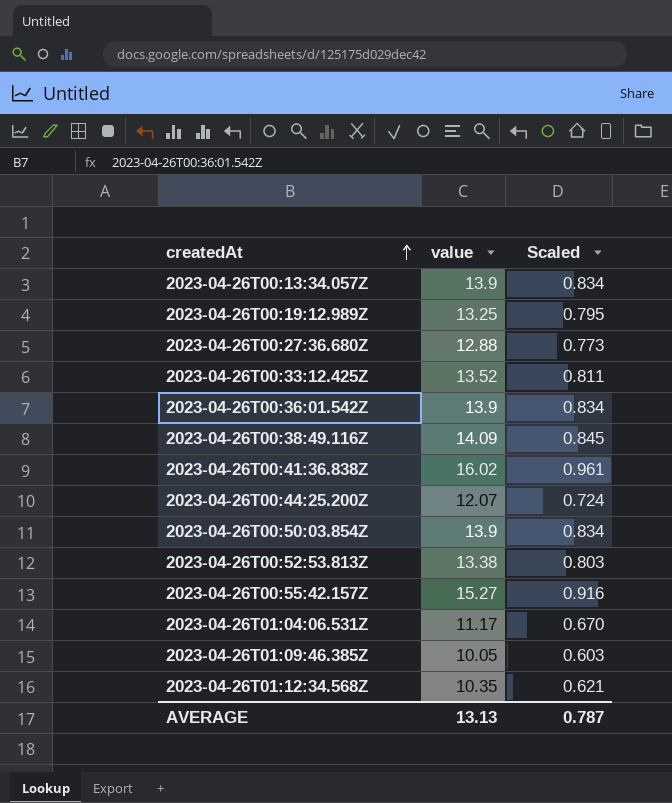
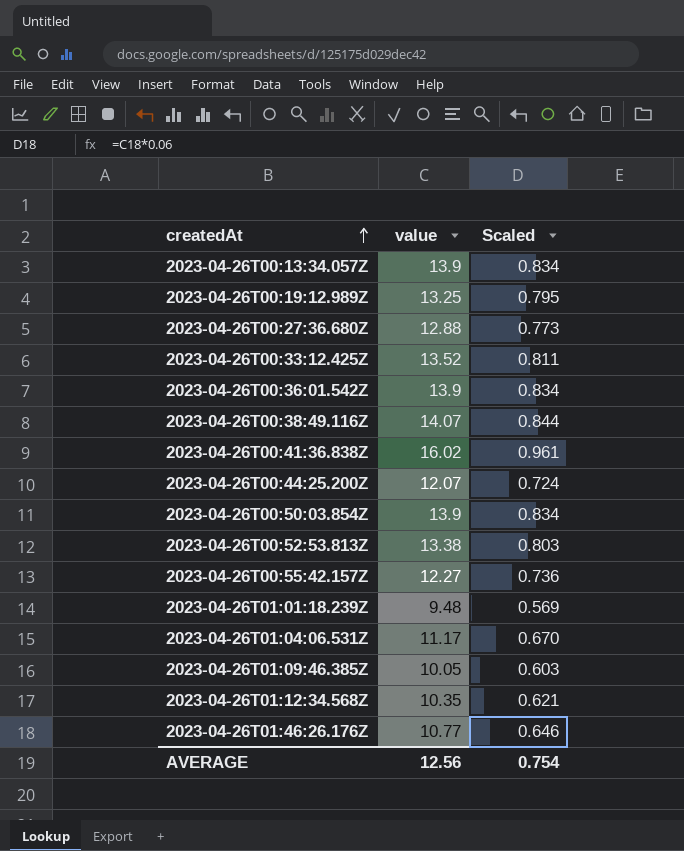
2023-04-26T00:38:49.116Z | value: 14.09 -> 14.07
2023-04-26T00:38:49.116Z | Scaled: 0.845 -> 0.844
2023-04-26T00:55:42.157Z | value: 15.27 -> 12.27
2023-04-26T00:55:42.157Z | Scaled: 0.916 -> 0.736
row 2023-04-26T01:01:18.239Z: none -> 9.48 | 0.569
row 2023-04-26T01:46:26.176Z: none -> 10.77 | 0.646
AVERAGE | value: 13.13 -> 12.56
AVERAGE | Scaled: 0.787 -> 0.754

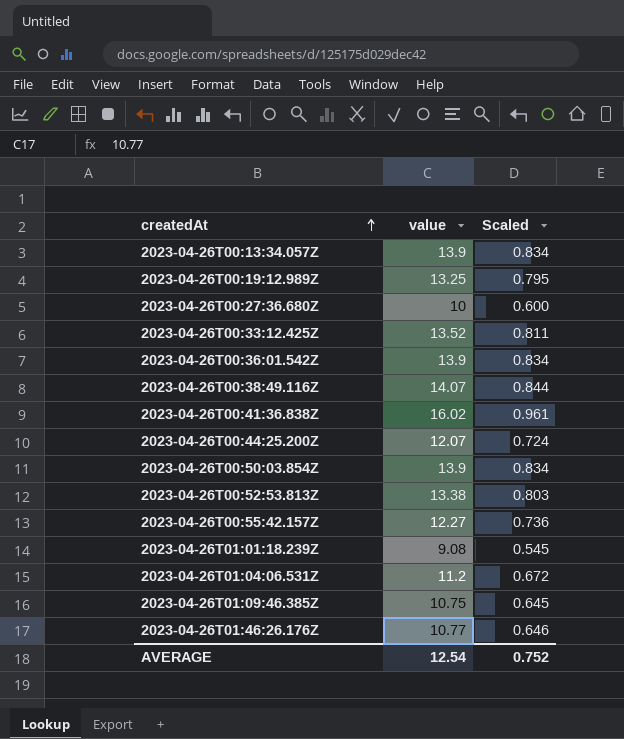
row 2023-04-26T01:12:34.568Z: 10.35 | 0.621 -> none
2023-04-26T00:27:36.680Z | value: 12.88 -> 10
2023-04-26T00:27:36.680Z | Scaled: 0.773 -> 0.600
2023-04-26T01:01:18.239Z | value: 9.48 -> 9.08
2023-04-26T01:01:18.239Z | Scaled: 0.569 -> 0.545
2023-04-26T01:04:06.531Z | value: 11.17 -> 11.2
2023-04-26T01:04:06.531Z | Scaled: 0.670 -> 0.672
2023-04-26T01:09:46.385Z | value: 10.05 -> 10.75
2023-04-26T01:09:46.385Z | Scaled: 0.603 -> 0.645
AVERAGE | value: 12.56 -> 12.54
AVERAGE | Scaled: 0.754 -> 0.752

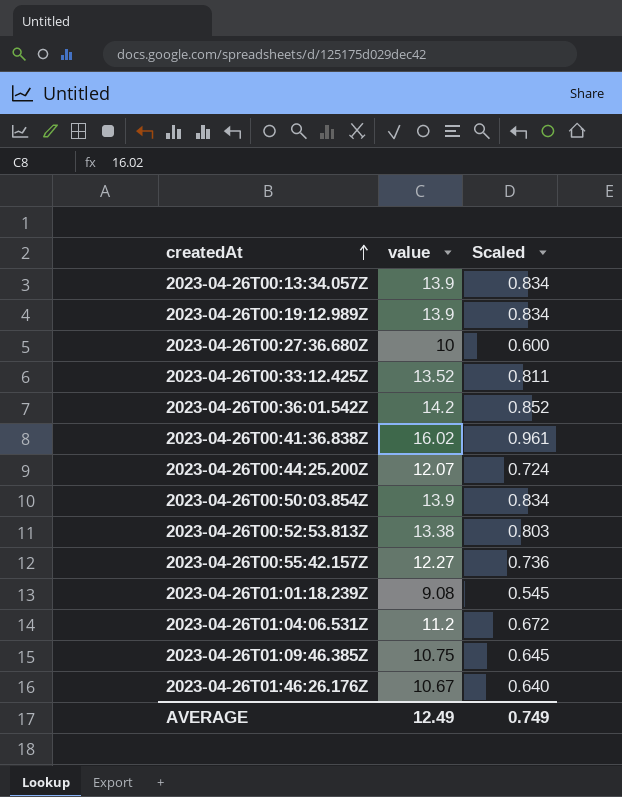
row 2023-04-26T00:38:49.116Z: 14.07 | 0.844 -> none
2023-04-26T00:19:12.989Z | value: 13.25 -> 13.9
2023-04-26T00:19:12.989Z | Scaled: 0.795 -> 0.834
2023-04-26T00:36:01.542Z | value: 13.9 -> 14.2
2023-04-26T00:36:01.542Z | Scaled: 0.834 -> 0.852
2023-04-26T01:46:26.176Z | value: 10.77 -> 10.67
2023-04-26T01:46:26.176Z | Scaled: 0.646 -> 0.640
AVERAGE | value: 12.54 -> 12.49
AVERAGE | Scaled: 0.752 -> 0.749

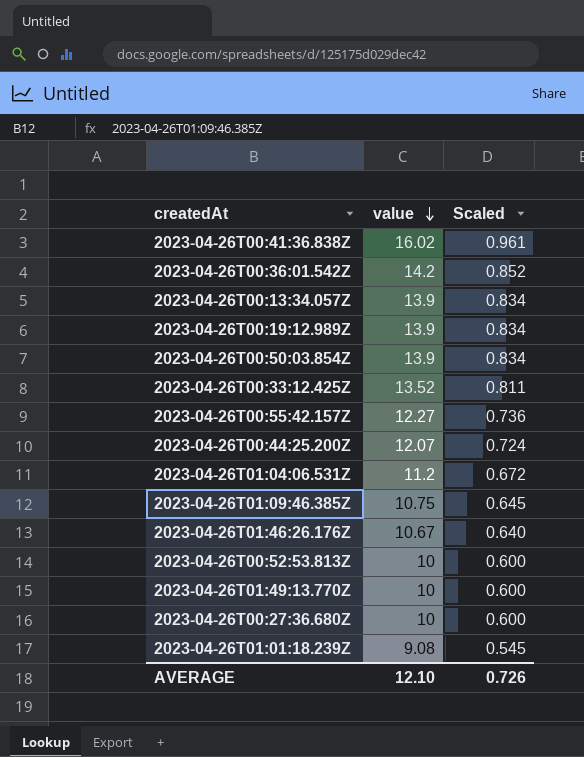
row order: createdAt ascending -> value descending
2023-04-26T00:52:53.813Z | value: 13.38 -> 10
2023-04-26T00:52:53.813Z | Scaled: 0.803 -> 0.600
row 2023-04-26T01:49:13.770Z: none -> 10 | 0.600
AVERAGE | value: 12.49 -> 12.10
AVERAGE | Scaled: 0.749 -> 0.726

